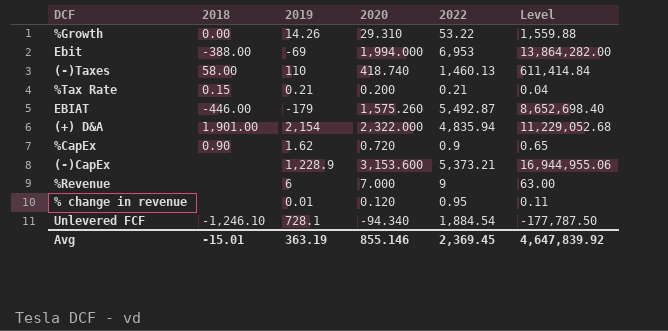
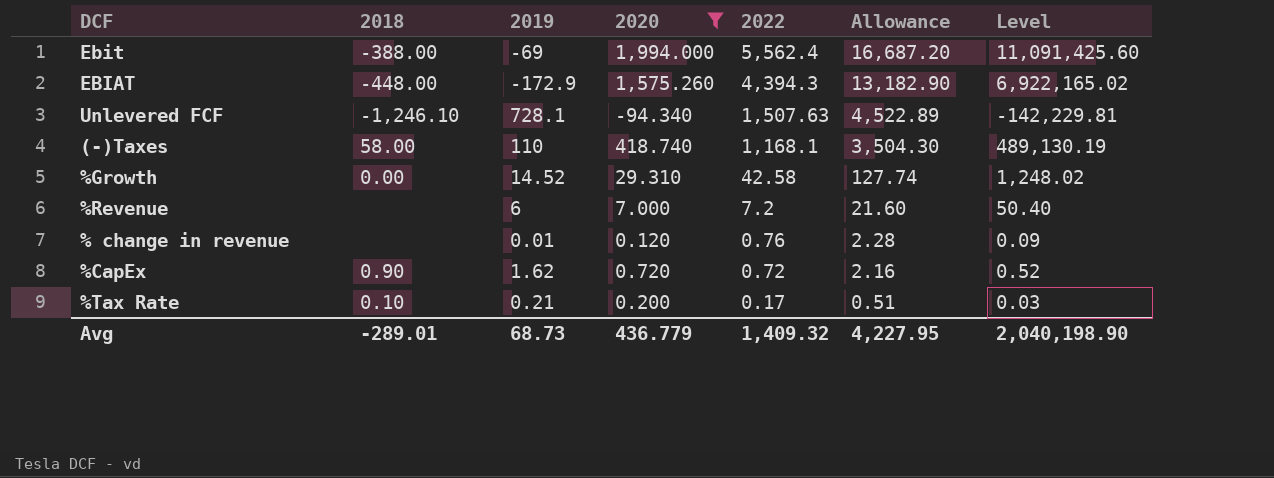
filter: none -> 2020 <= 1,994.000
row order: none -> 2022 descending
column Allowance | formula: none -> [2022] * 3
Ebit | 2022: 6,953 -> 5,562.4
Ebit | Level: 13,864,282.00 -> 11,091,425.60
EBIAT | 2018: -446.00 -> -448.00
EBIAT | 2019: -179 -> -172.9
EBIAT | 2022: 5,492.87 -> 4,394.3
EBIAT | Level: 8,652,698.40 -> 6,922,165.02
Unlevered FCF | 2022: 1,884.54 -> 1,507.63
Unlevered FCF | Level: -177,787.50 -> -142,229.81
(-)Taxes | 2022: 1,460.13 -> 1,168.1
(-)Taxes | Level: 611,414.84 -> 489,130.19
%Growth | 2019: 14.26 -> 14.52
%Growth | 2022: 53.22 -> 42.58
%Growth | Level: 1,559.88 -> 1,248.02
%Revenue | 2022: 9 -> 7.2
%Revenue | Level: 63.00 -> 50.40
% change in revenue | 2022: 0.95 -> 0.76
% change in revenue | Level: 0.11 -> 0.09
%CapEx | 2022: 0.9 -> 0.72
%CapEx | Level: 0.65 -> 0.52
%Tax Rate | 2018: 0.15 -> 0.10
%Tax Rate | 2022: 0.21 -> 0.17
%Tax Rate | Level: 0.04 -> 0.03
Avg | 2018: -15.01 -> -289.01
Avg | 2019: 363.19 -> 68.73
Avg | 2020: 855.146 -> 436.779
Avg | 2022: 2,369.45 -> 1,409.32
Avg | Level: 4,647,839.92 -> 2,040,198.90

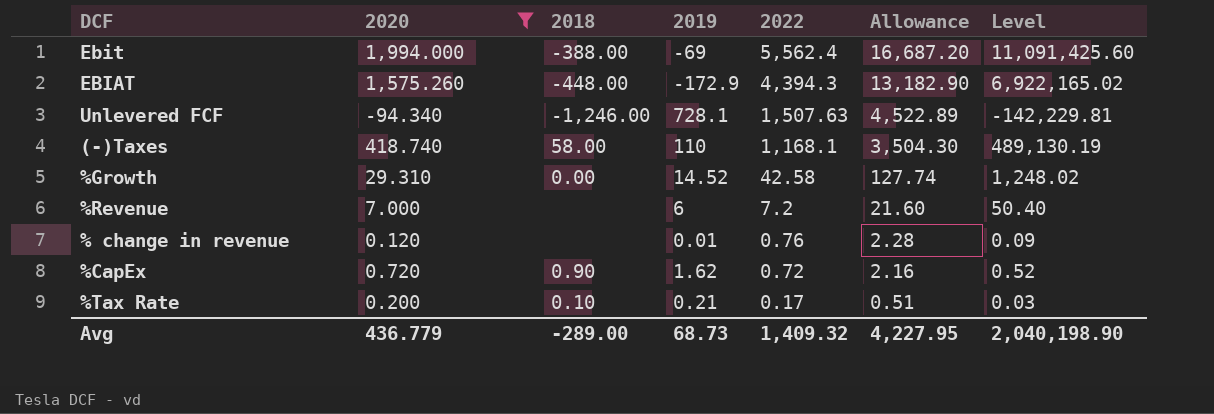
column 2020 | position: 4 -> 2
Unlevered FCF | 2018: -1,246.10 -> -1,246.00
Avg | 2018: -289.01 -> -289.00

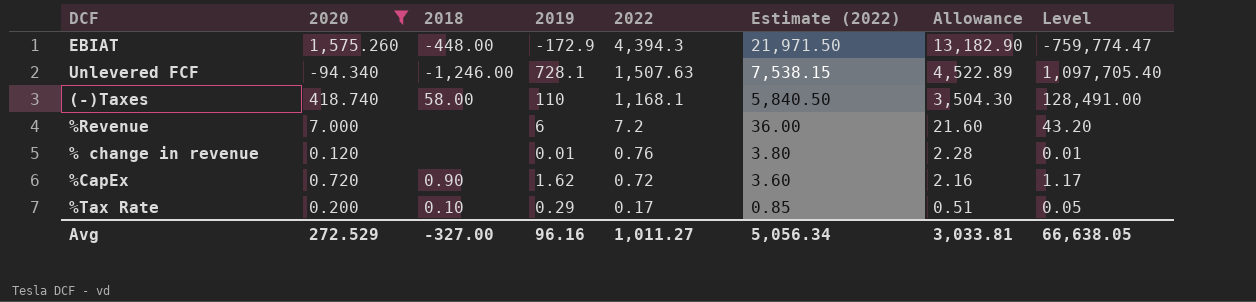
column Estimate (2022) | formula: none -> [2022] * 5
column Level | formula: [2020] * [2022] -> [2019] * [2022]
row Ebit: 1,994.000 | -388.00 | -69 | 5,562.4 | 16,687.20 | 11,091,425.60 -> none
row %Growth: 29.310 | 0.00 | 14.52 | 42.58 | 127.74 | 1,248.02 -> none
%Tax Rate | 2019: 0.21 -> 0.29
Avg | 2020: 436.779 -> 272.529
Avg | 2018: -289.00 -> -327.00
Avg | 2019: 68.73 -> 96.16
Avg | 2022: 1,409.32 -> 1,011.27
Avg | Allowance: 4,227.95 -> 3,033.81
Avg | Level: 2,040,198.90 -> 66,638.05

